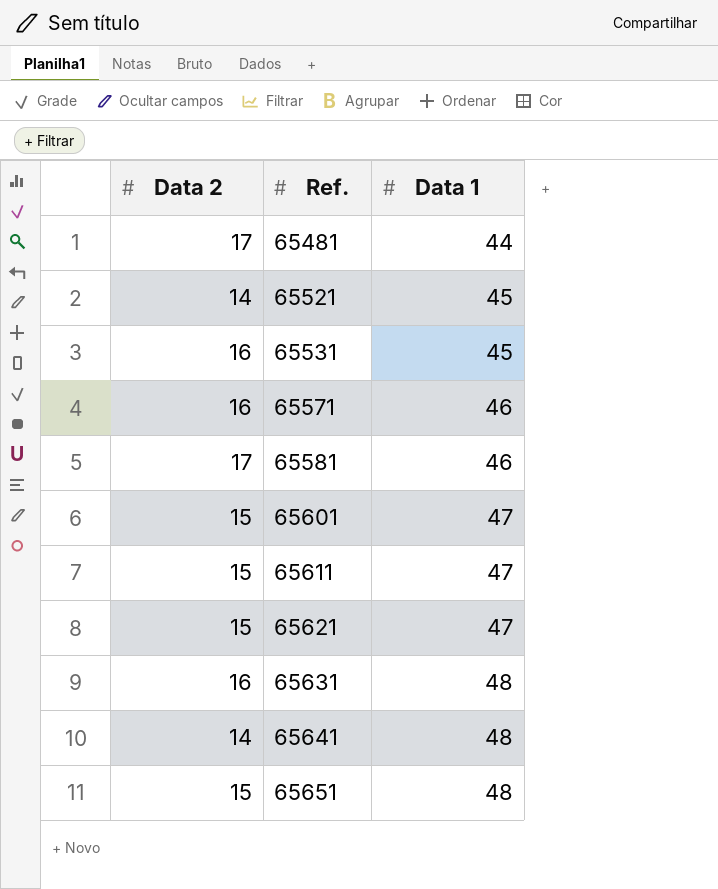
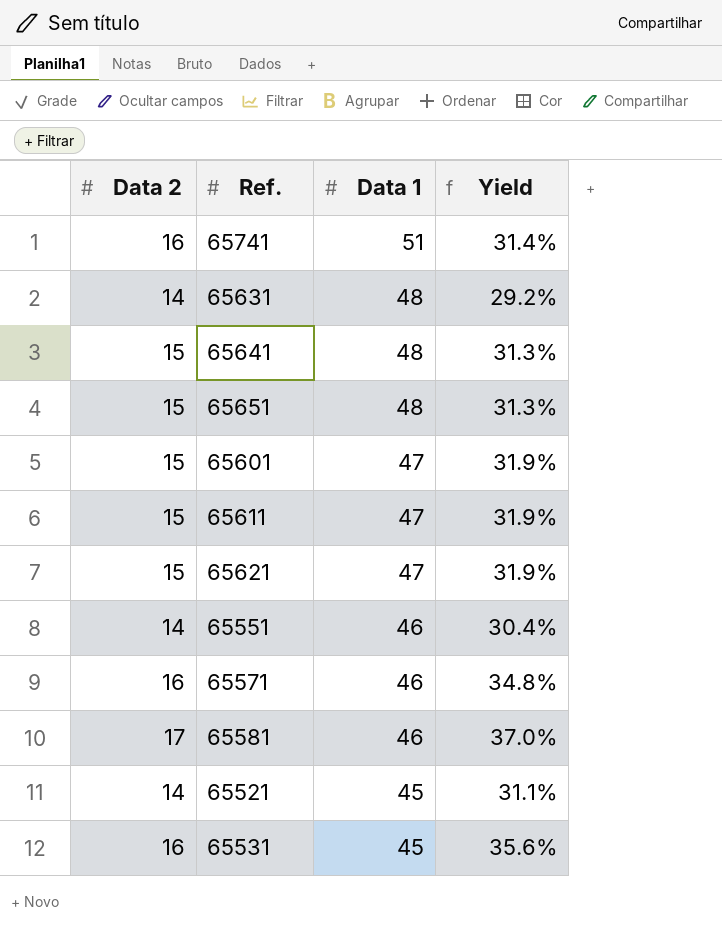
row order: Ref. ascending -> Data 1 descending
column Yield | formula: none -> [Data 2] / [Data 1]
row 65481: 17 | 44 -> none
row 65741: none -> 16 | 51 | 31.4%
65631 | Data 2: 16 -> 14
65641 | Data 2: 14 -> 15
row 65551: none -> 14 | 46 | 30.4%

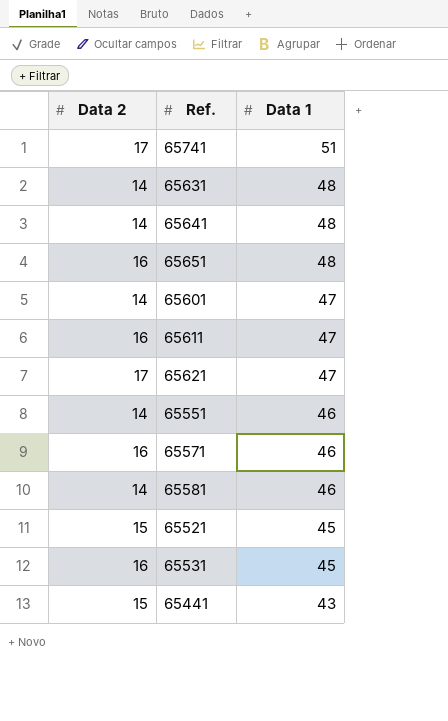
column Yield | formula: [Data 2] / [Data 1] -> none
65741 | Data 2: 16 -> 17
65641 | Data 2: 15 -> 14
65651 | Data 2: 15 -> 16
65601 | Data 2: 15 -> 14
65611 | Data 2: 15 -> 16
65621 | Data 2: 15 -> 17
65581 | Data 2: 17 -> 14
65521 | Data 2: 14 -> 15
row 65441: none -> 15 | 43

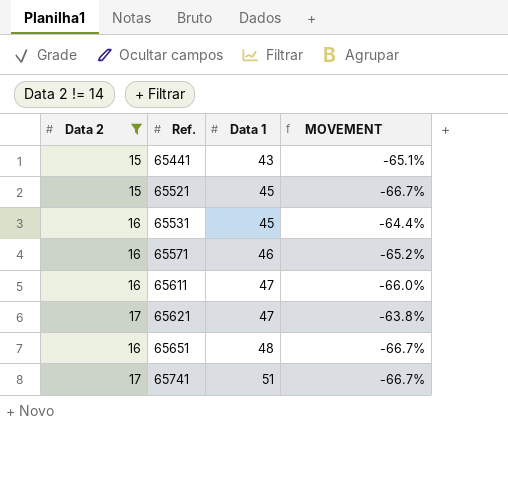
filter: none -> Data 2 != 14
row order: Data 1 descending -> Ref. ascending
column MOVEMENT | formula: none -> ([Data 2] - [Data 1]) / [Data 1]

